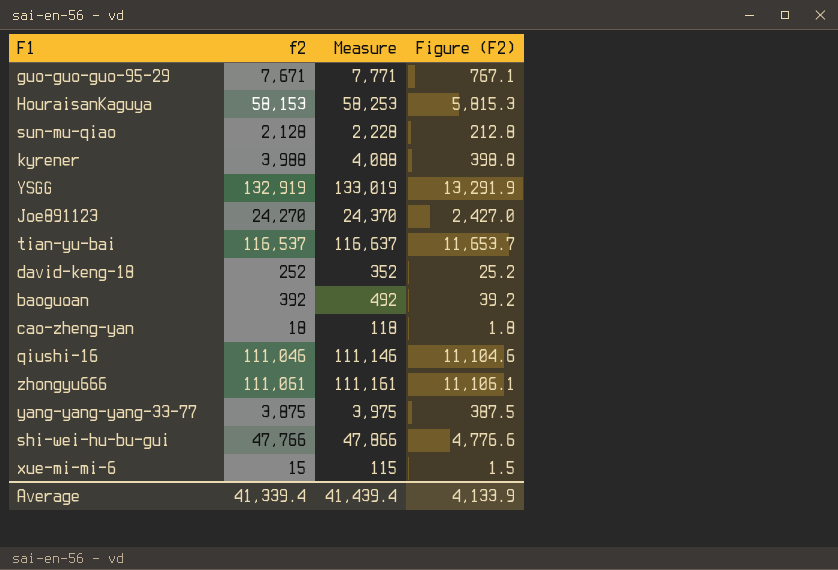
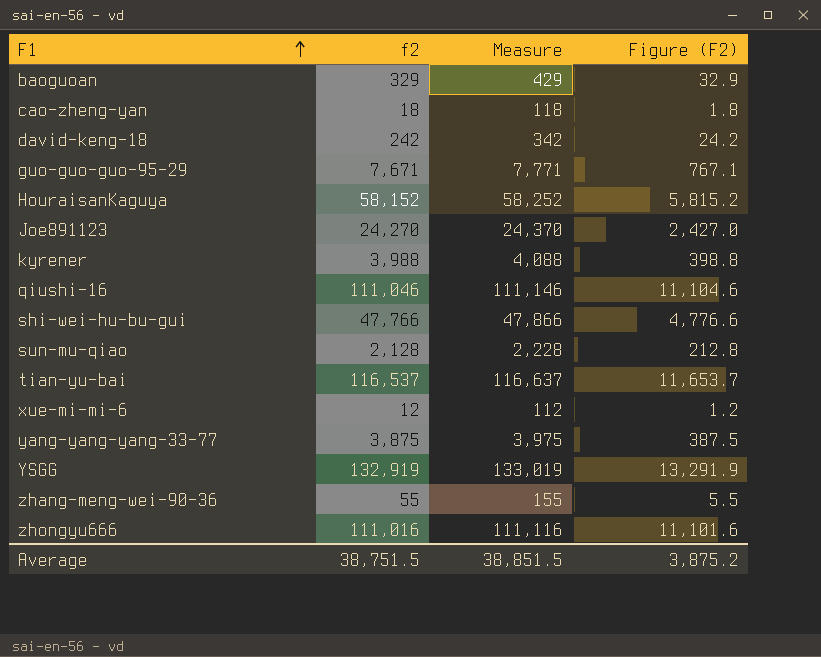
row order: none -> F1 ascending
baoguoan | f2: 392 -> 329
baoguoan | Measure: 492 -> 429
baoguoan | Figure (F2): 39.2 -> 32.9
david-keng-18 | f2: 252 -> 242
david-keng-18 | Measure: 352 -> 342
david-keng-18 | Figure (F2): 25.2 -> 24.2
HouraisanKaguya | f2: 58,153 -> 58,152
HouraisanKaguya | Measure: 58,253 -> 58,252
HouraisanKaguya | Figure (F2): 5,815.3 -> 5,815.2
xue-mi-mi-6 | f2: 15 -> 12
xue-mi-mi-6 | Measure: 115 -> 112
xue-mi-mi-6 | Figure (F2): 1.5 -> 1.2
row zhang-meng-wei-90-36: none -> 55 | 155 | 5.5
zhongyu666 | f2: 111,061 -> 111,016
zhongyu666 | Measure: 111,161 -> 111,116
zhongyu666 | Figure (F2): 11,106.1 -> 11,101.6
Average | f2: 41,339.4 -> 38,751.5
Average | Measure: 41,439.4 -> 38,851.5
Average | Figure (F2): 4,133.9 -> 3,875.2

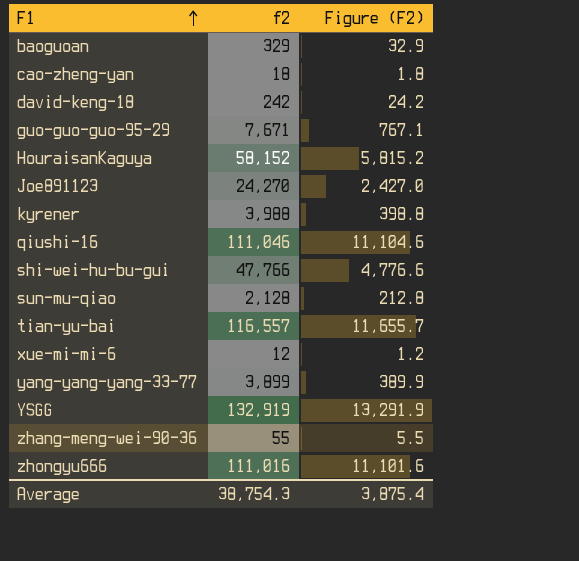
column Measure | formula: [f2] + 100 -> none
tian-yu-bai | f2: 116,537 -> 116,557
tian-yu-bai | Figure (F2): 11,653.7 -> 11,655.7
yang-yang-yang-33-77 | f2: 3,875 -> 3,899
yang-yang-yang-33-77 | Figure (F2): 387.5 -> 389.9
Average | f2: 38,751.5 -> 38,754.3
Average | Figure (F2): 3,875.2 -> 3,875.4

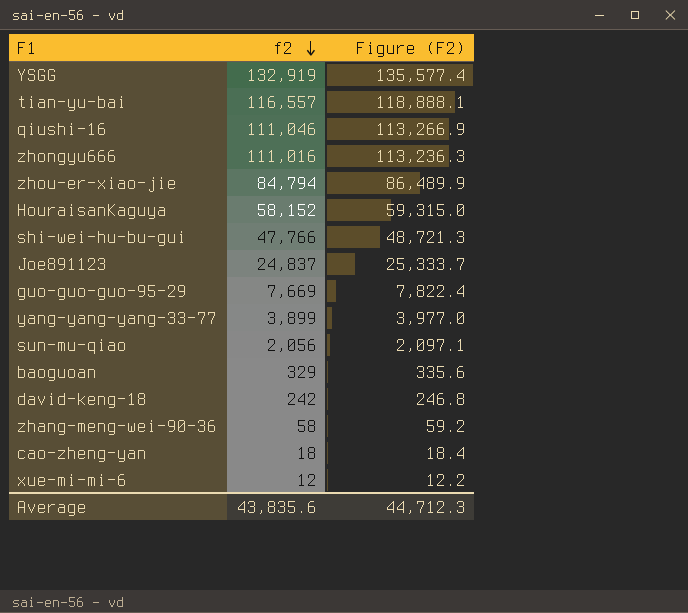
row order: F1 ascending -> f2 descending
column Figure (F2) | formula: [f2] * 0.1 -> [f2] * 1.02
row kyrener: 3,988 | 398.8 -> none
row zhou-er-xiao-jie: none -> 84,794 | 86,489.9
Joe891123 | f2: 24,270 -> 24,837
guo-guo-guo-95-29 | f2: 7,671 -> 7,669
sun-mu-qiao | f2: 2,128 -> 2,056
zhang-meng-wei-90-36 | f2: 55 -> 58
Average | f2: 38,754.3 -> 43,835.6
Average | Figure (F2): 3,875.4 -> 44,712.3

